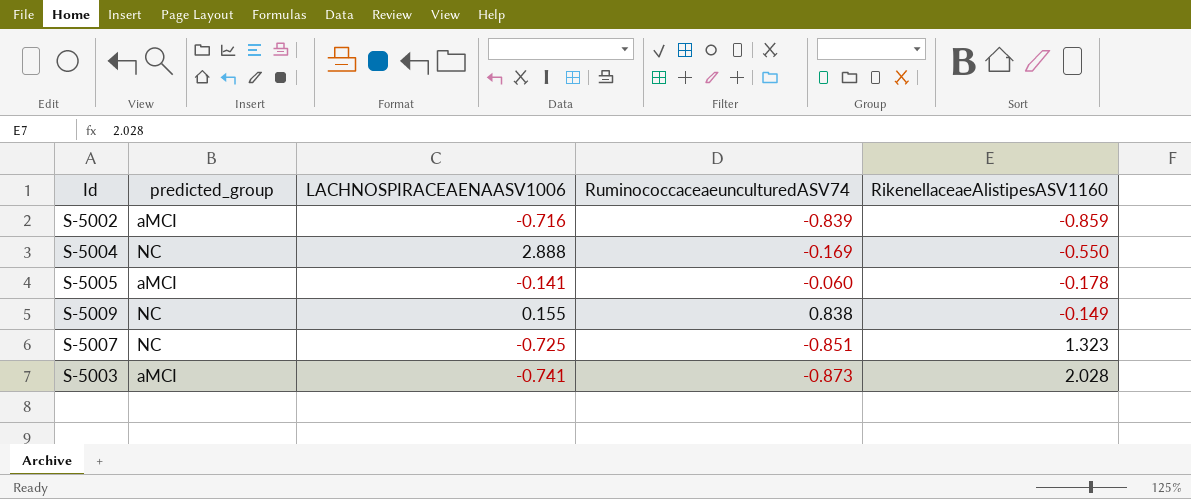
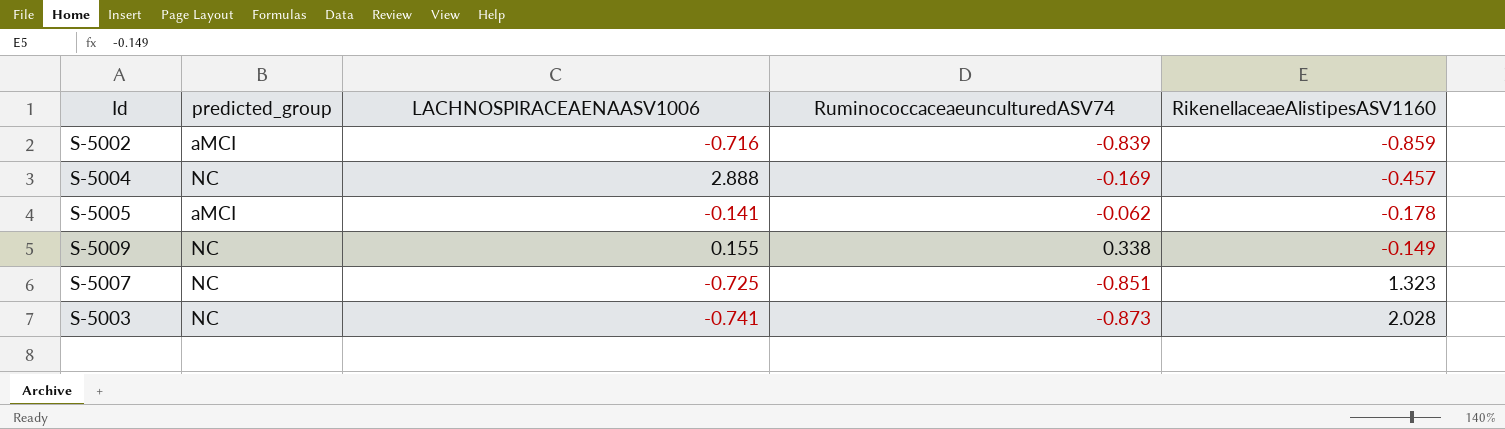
S-5004 | RikenellaceaeAlistipesASV1160: -0.550 -> -0.457
S-5005 | RuminococcaceaeunculturedASV74: -0.060 -> -0.062
S-5009 | RuminococcaceaeunculturedASV74: 0.838 -> 0.338
S-5003 | predicted_group: aMCI -> NC

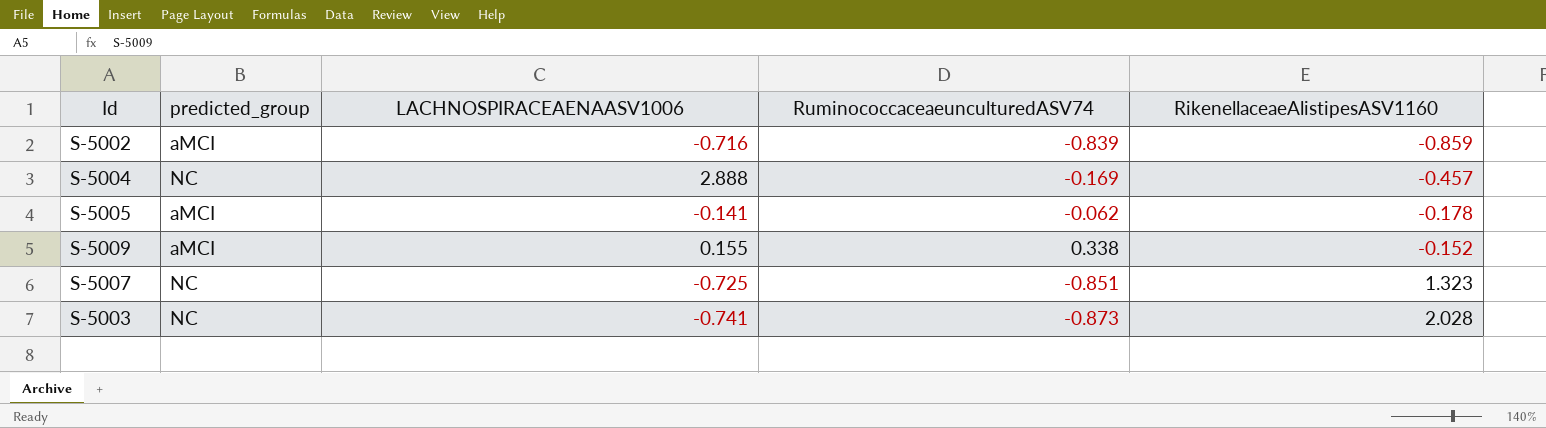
S-5009 | predicted_group: NC -> aMCI
S-5009 | RikenellaceaeAlistipesASV1160: -0.149 -> -0.152

